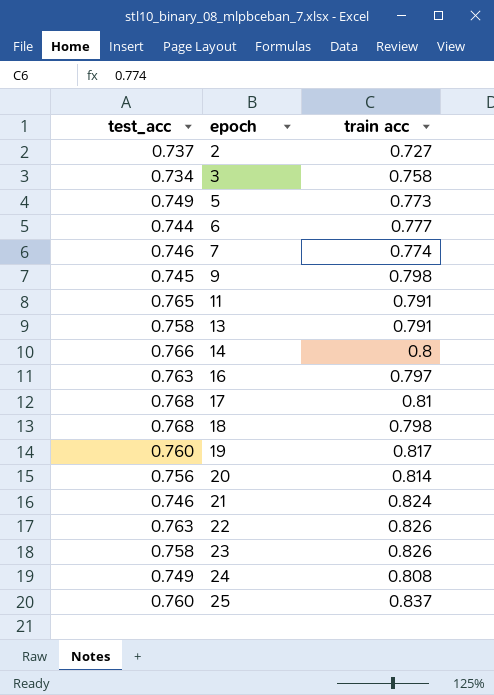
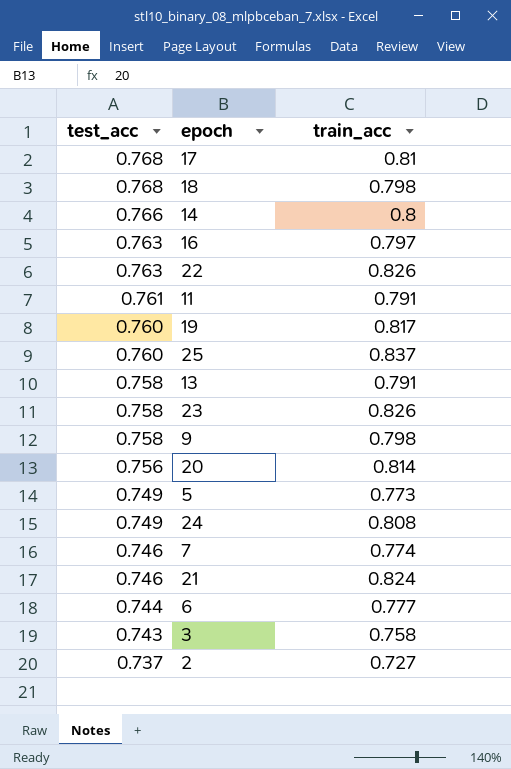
row order: epoch ascending -> test_acc descending
column name: train acc -> train_acc
11 | test_acc: 0.765 -> 0.761
9 | test_acc: 0.745 -> 0.758
3 | test_acc: 0.734 -> 0.743

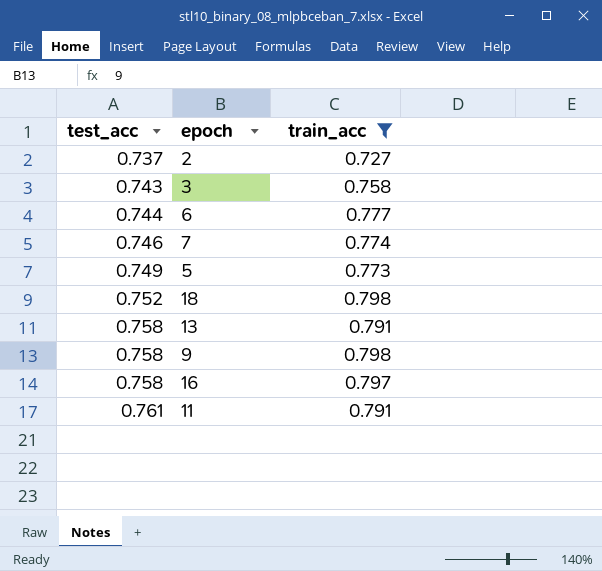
filter: none -> train_acc <= 0.798
row order: test_acc descending -> test_acc ascending
18 | test_acc: 0.768 -> 0.752
16 | test_acc: 0.763 -> 0.758

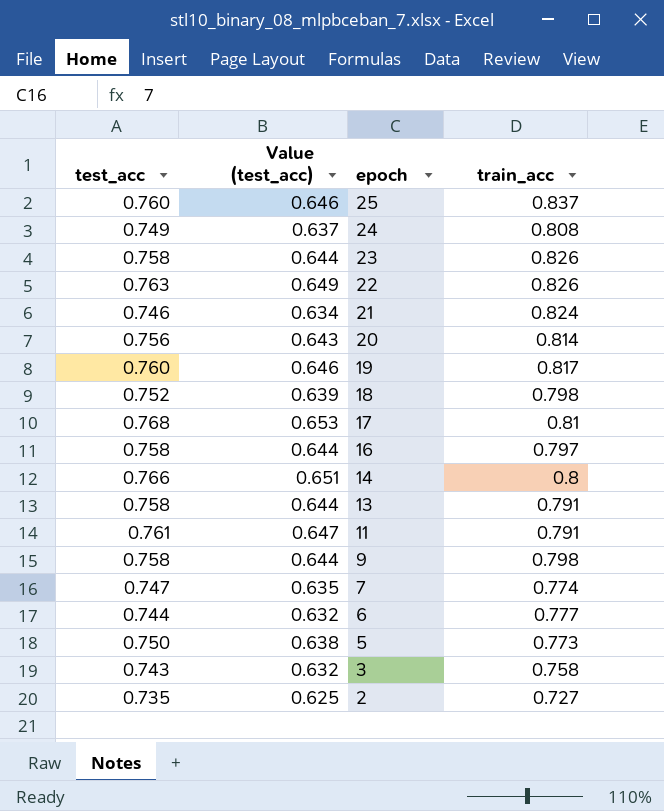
filter: train_acc <= 0.798 -> none
row order: test_acc ascending -> epoch descending
column Value (test_acc) | formula: none -> [test_acc] * 0.85
7 | test_acc: 0.746 -> 0.747
5 | test_acc: 0.749 -> 0.750
2 | test_acc: 0.737 -> 0.735

